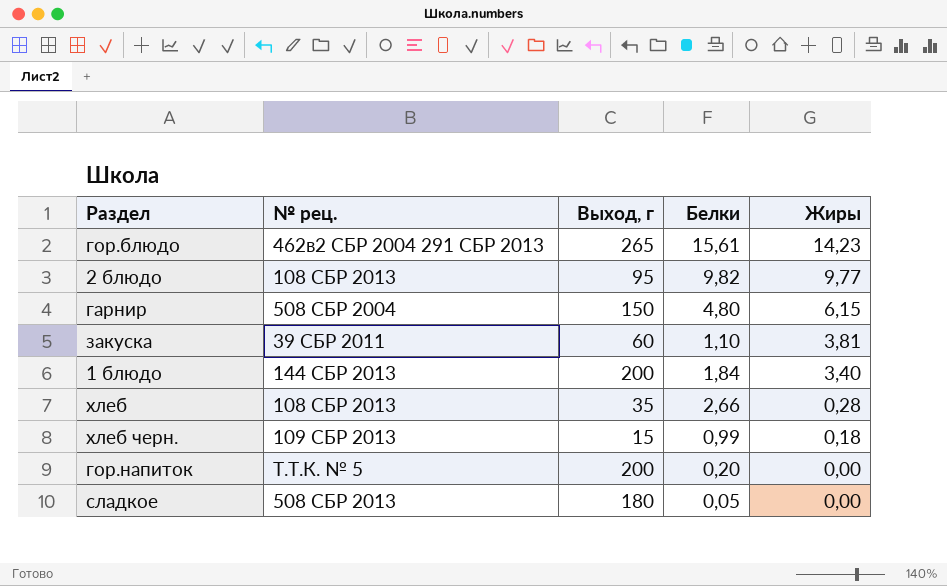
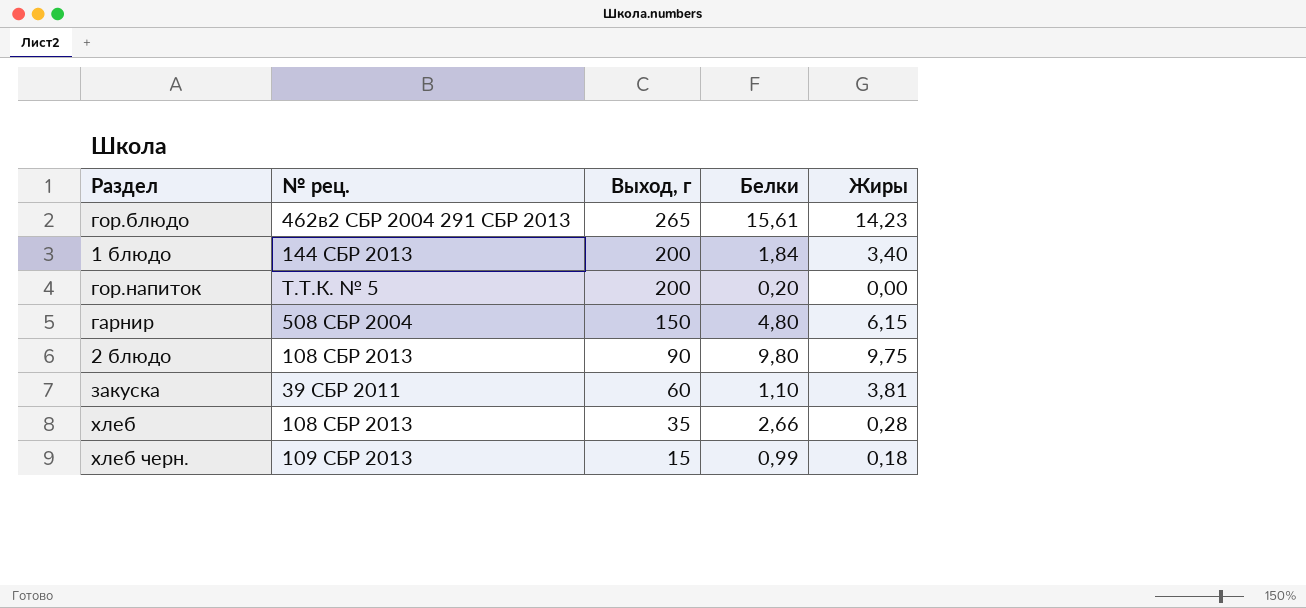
row order: Жиры descending -> Выход, г descending
row сладкое: 508 СБР 2013 | 180 | 0,05 | 0,00 -> none
2 блюдо | Выход, г: 95 -> 90
2 блюдо | Белки: 9,82 -> 9,80
2 блюдо | Жиры: 9,77 -> 9,75

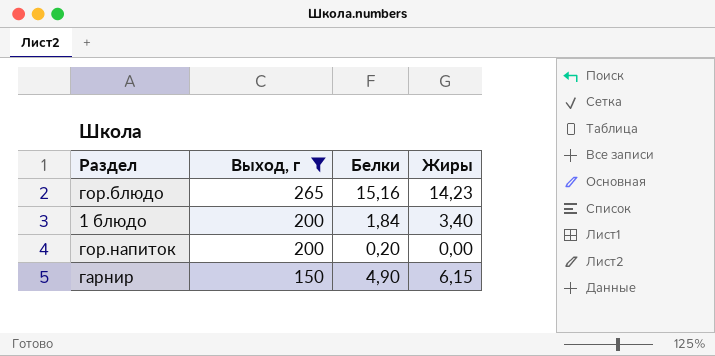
filter: none -> Выход, г >= 150
column № рец. | position: 2 -> none
гор.блюдо | Белки: 15,61 -> 15,16
гарнир | Белки: 4,80 -> 4,90

